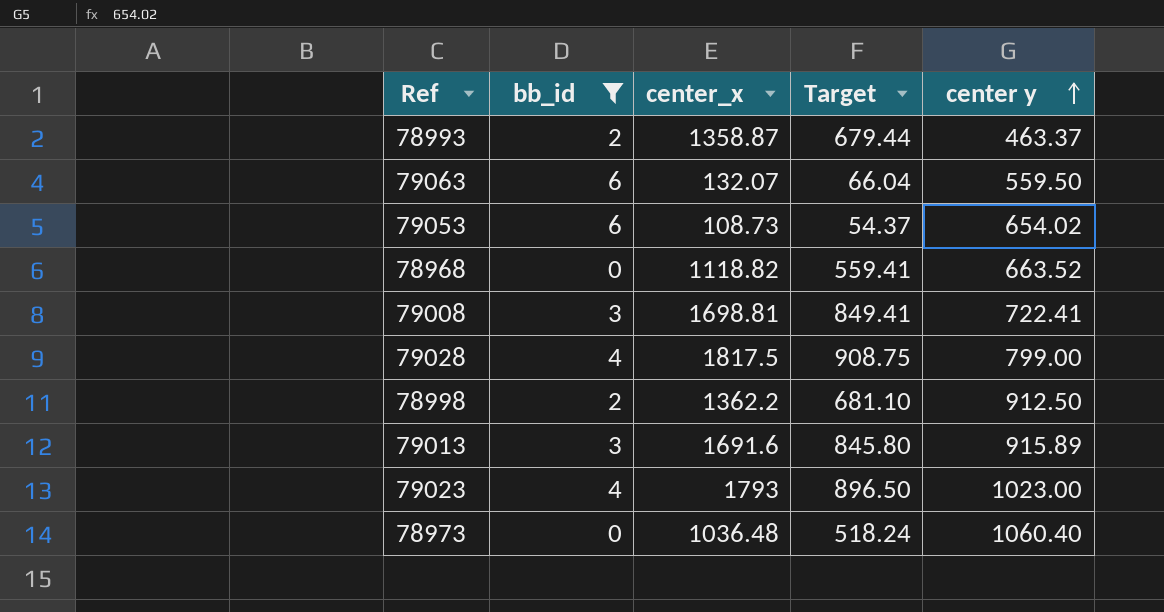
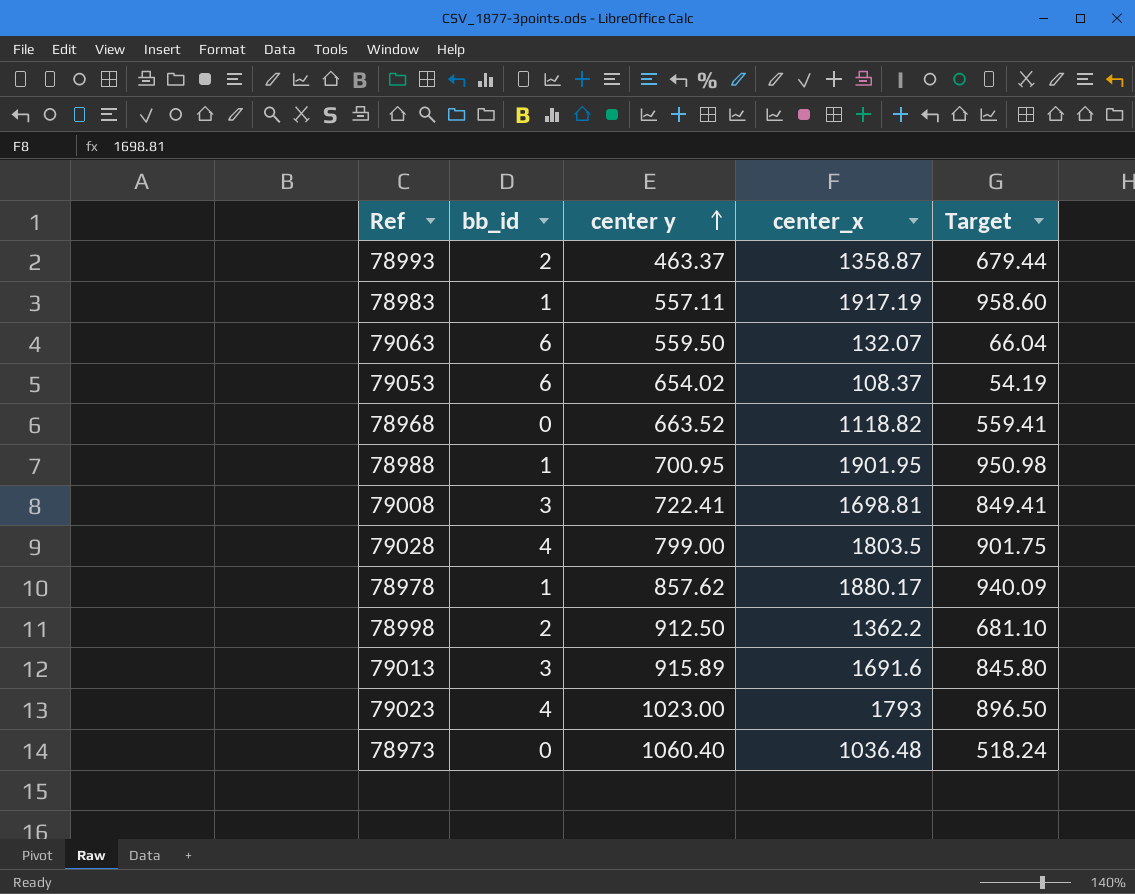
filter: bb_id != 1 -> none
column center y | position: 5 -> 3
79053 | center_x: 108.73 -> 108.37
79053 | Target: 54.37 -> 54.19
79028 | center_x: 1817.5 -> 1803.5
79028 | Target: 908.75 -> 901.75

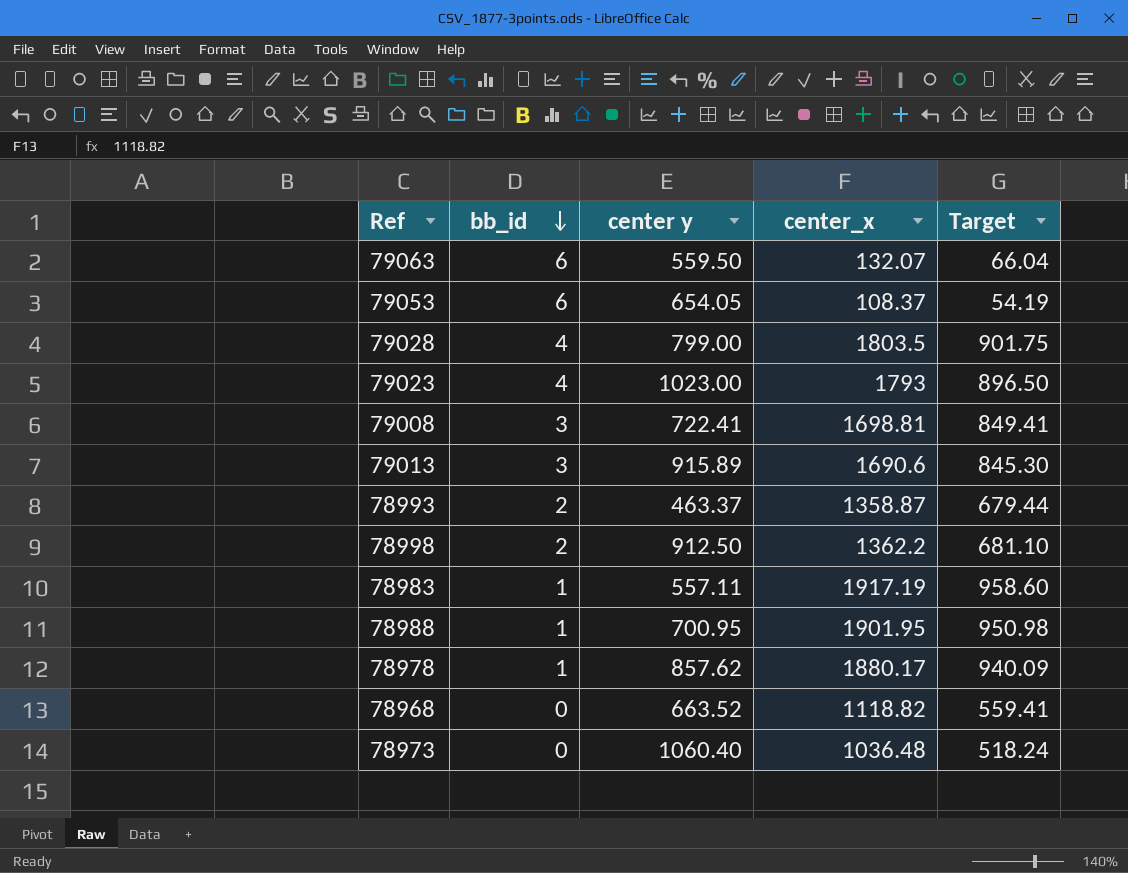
row order: center y ascending -> bb_id descending
79053 | center y: 654.02 -> 654.05
79013 | center_x: 1691.6 -> 1690.6
79013 | Target: 845.80 -> 845.30

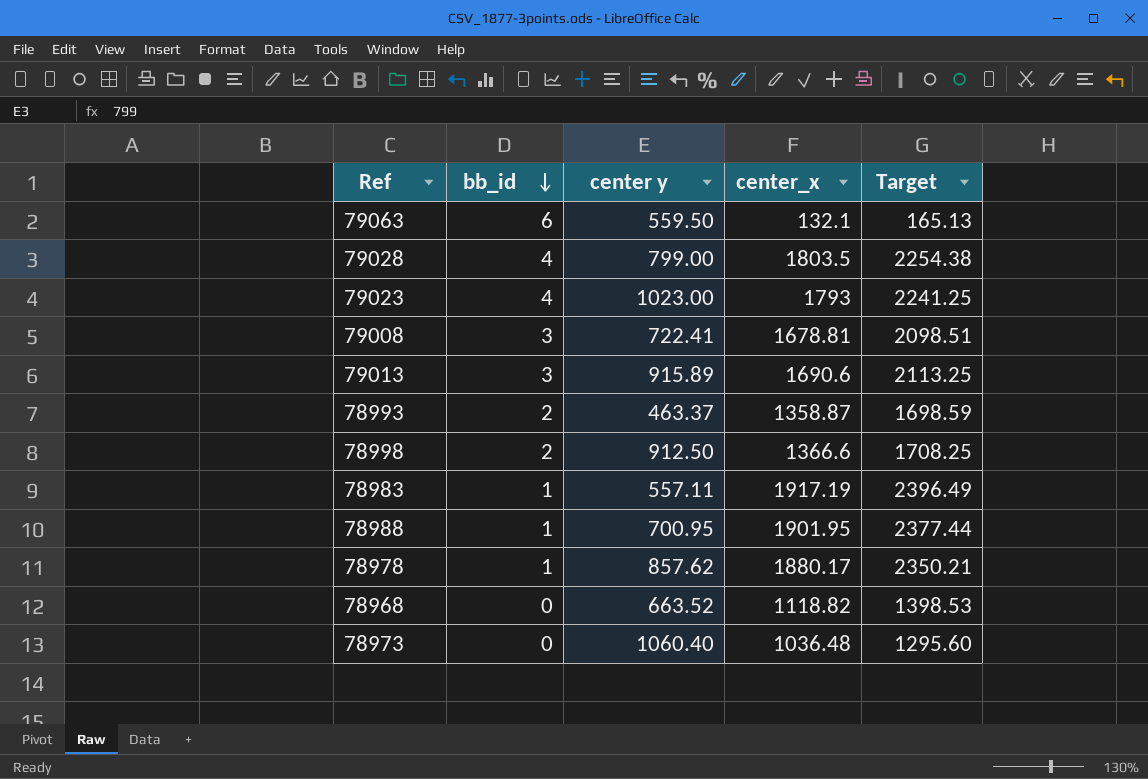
column Target | formula: [center_x] * 0.5 -> [center_x] * 1.25
row 79053: 6 | 654.05 | 108.37 | 54.19 -> none
79063 | center_x: 132.07 -> 132.1
79008 | center_x: 1698.81 -> 1678.81
78998 | center_x: 1362.2 -> 1366.6

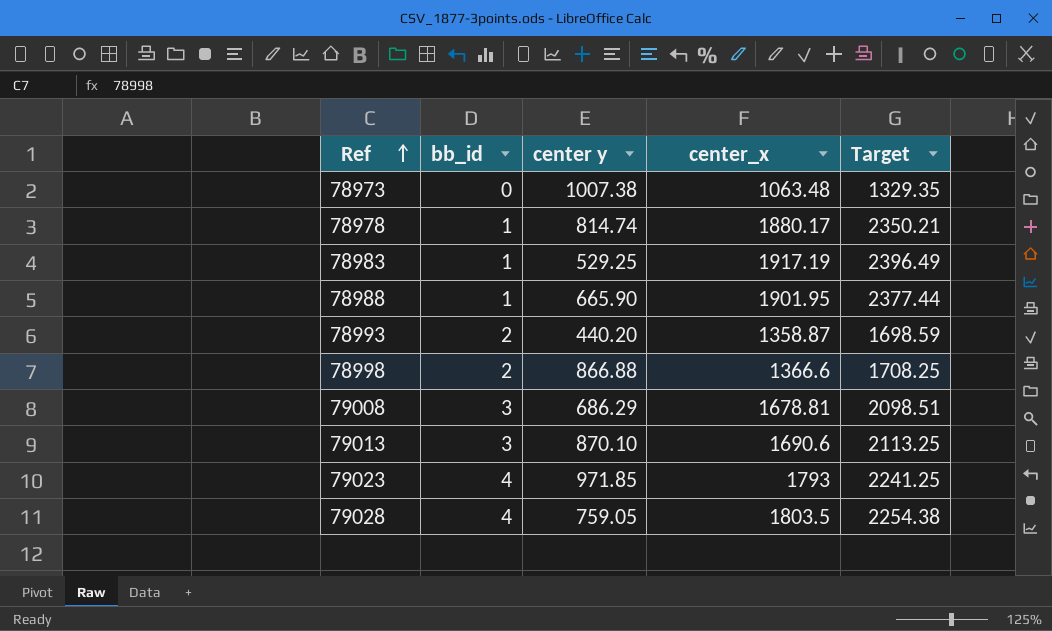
row order: bb_id descending -> Ref ascending
row 79063: 6 | 559.50 | 132.1 | 165.13 -> none
row 78968: 0 | 663.52 | 1118.82 | 1398.53 -> none
78973 | center y: 1060.40 -> 1007.38
78973 | center_x: 1036.48 -> 1063.48
78973 | Target: 1295.60 -> 1329.35
78978 | center y: 857.62 -> 814.74
78983 | center y: 557.11 -> 529.25
78988 | center y: 700.95 -> 665.90
78993 | center y: 463.37 -> 440.20
78998 | center y: 912.50 -> 866.88
79008 | center y: 722.41 -> 686.29
79013 | center y: 915.89 -> 870.10
79023 | center y: 1023.00 -> 971.85
79028 | center y: 799.00 -> 759.05

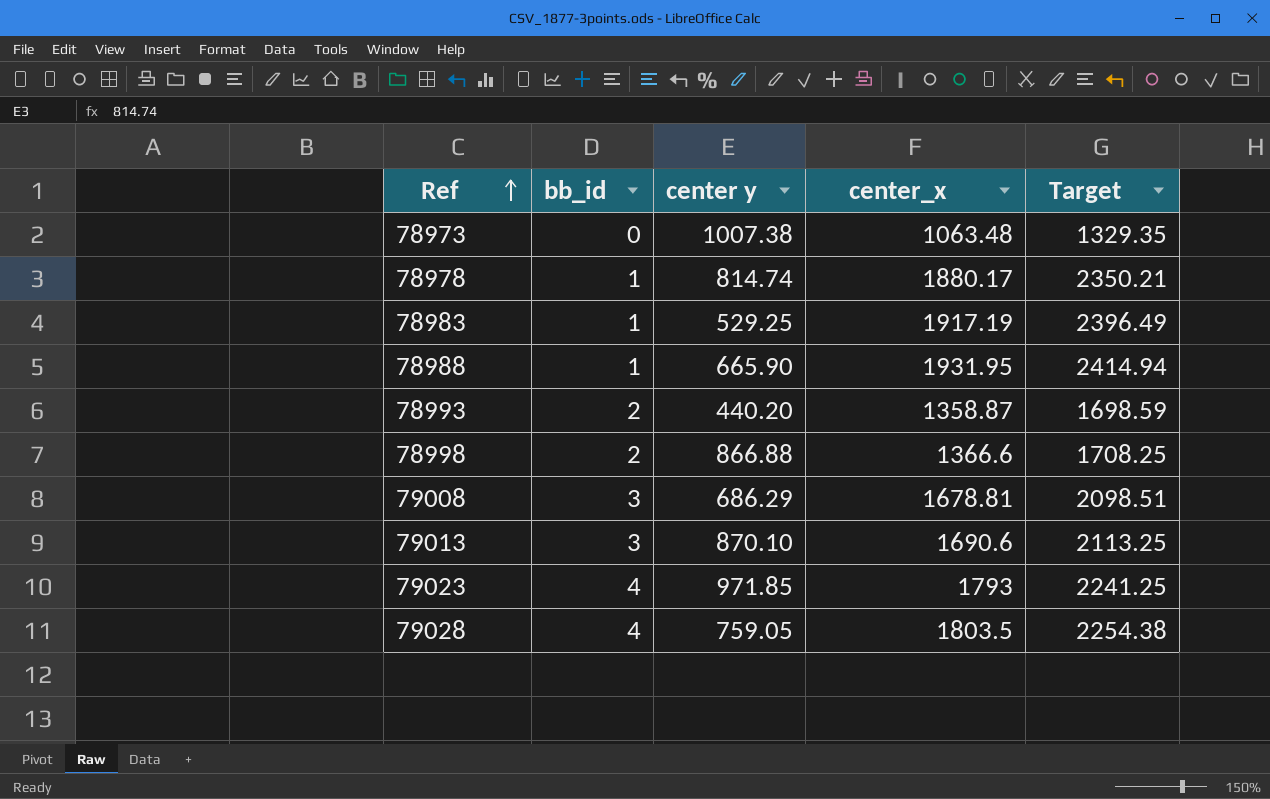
78988 | center_x: 1901.95 -> 1931.95
78988 | Target: 2377.44 -> 2414.94

